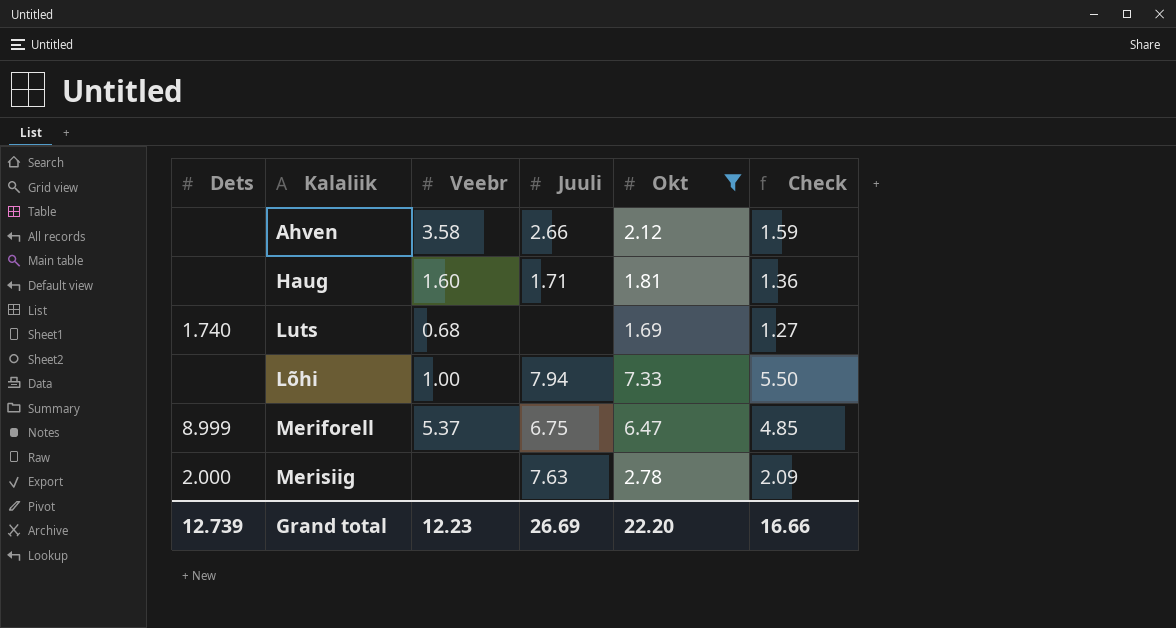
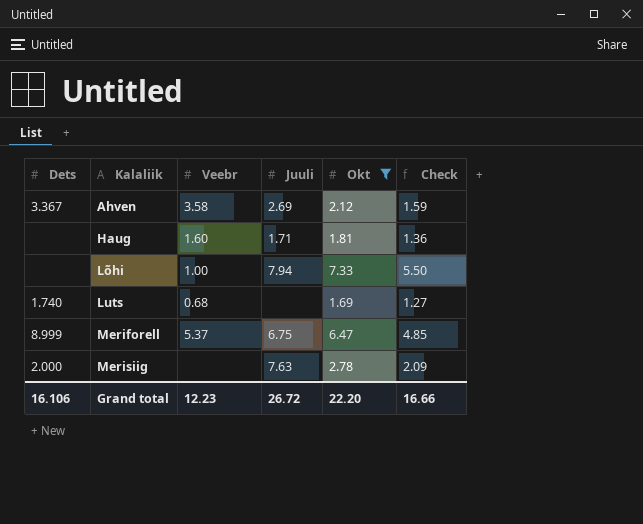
row order: none -> Kalaliik ascending
Ahven | Dets: none -> 3.367
Ahven | Juuli: 2.66 -> 2.69
Grand total | Dets: 12.739 -> 16.106
Grand total | Juuli: 26.69 -> 26.72

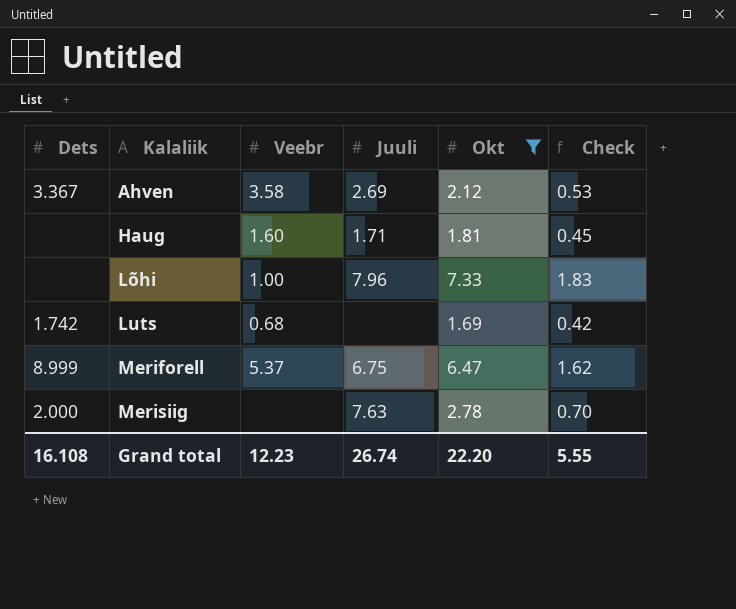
column Check | formula: [Okt] * 0.75 -> [Okt] * 0.25
Lõhi | Juuli: 7.94 -> 7.96
Luts | Dets: 1.740 -> 1.742
Grand total | Dets: 16.106 -> 16.108
Grand total | Juuli: 26.72 -> 26.74
Grand total | Check: 16.66 -> 5.55

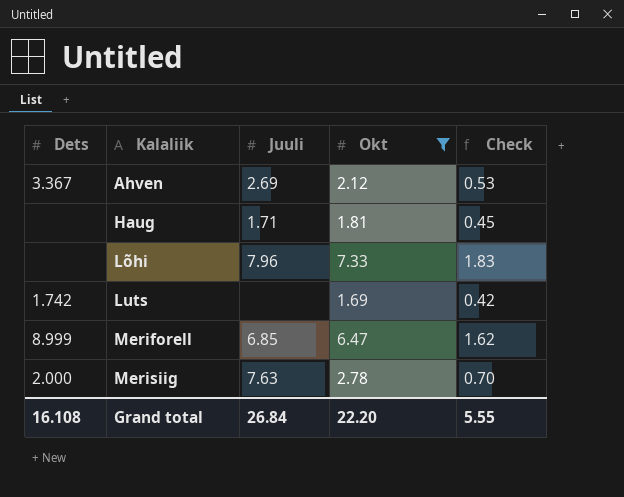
column Veebr | position: 3 -> none
Meriforell | Juuli: 6.75 -> 6.85
Grand total | Juuli: 26.74 -> 26.84

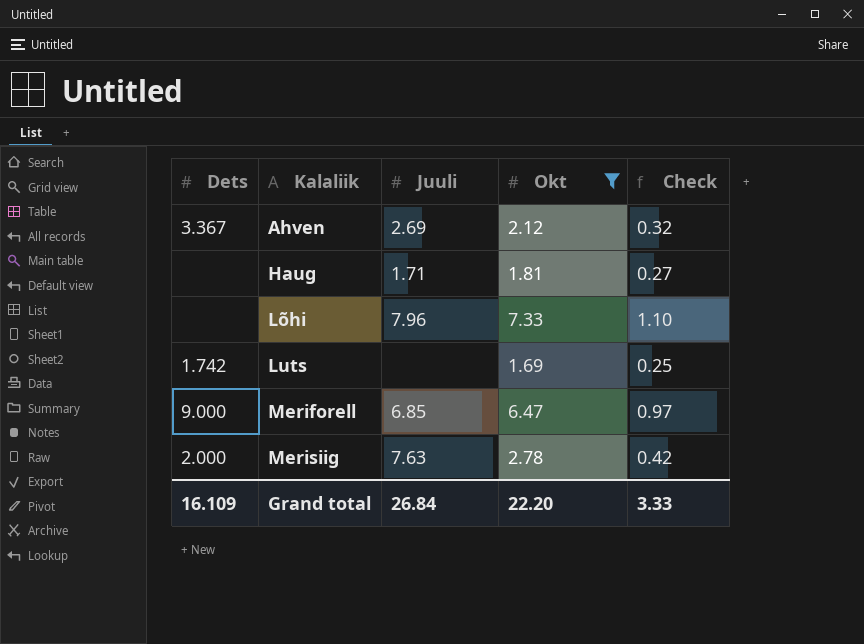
column Check | formula: [Okt] * 0.25 -> [Okt] * 0.15
Meriforell | Dets: 8.999 -> 9.000
Grand total | Dets: 16.108 -> 16.109
Grand total | Check: 5.55 -> 3.33

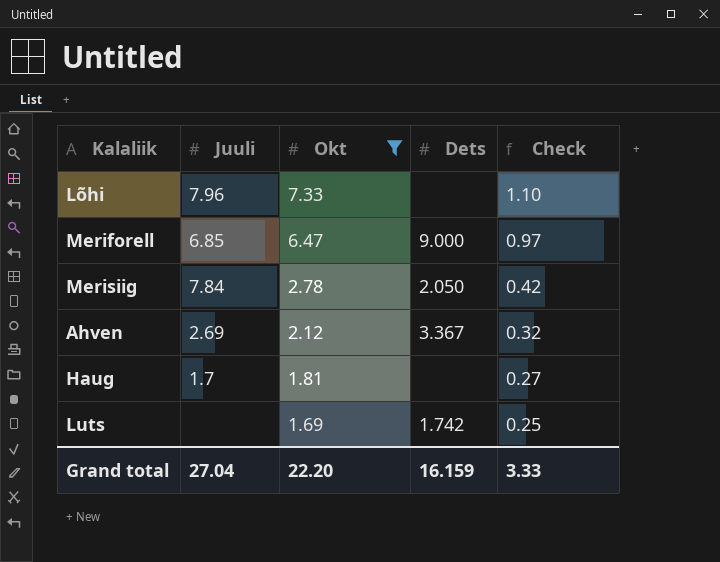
row order: Kalaliik ascending -> Okt descending
column Dets | position: 1 -> 4
Merisiig | Juuli: 7.63 -> 7.84
Merisiig | Dets: 2.000 -> 2.050
Haug | Juuli: 1.71 -> 1.7
Grand total | Juuli: 26.84 -> 27.04
Grand total | Dets: 16.109 -> 16.159

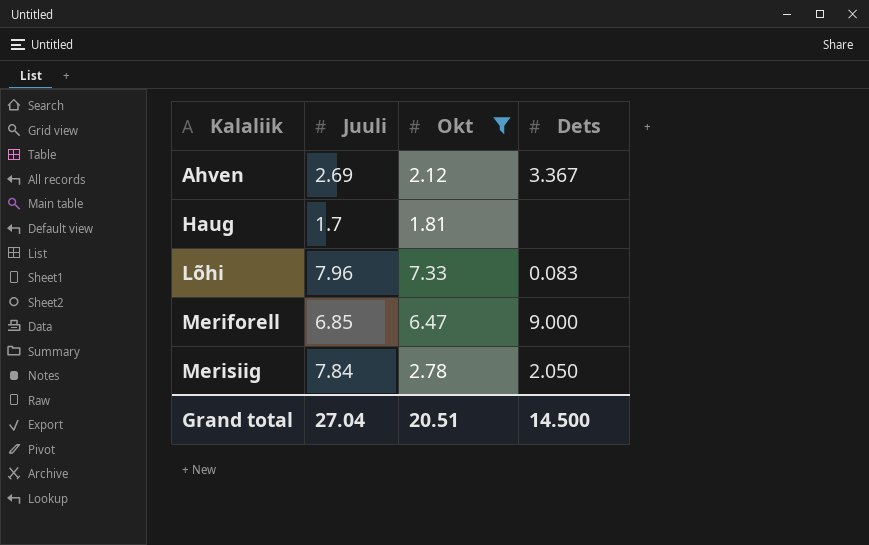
row order: Okt descending -> Kalaliik ascending
column Check | formula: [Okt] * 0.15 -> none
row Luts: none | 1.69 | 1.742 | 0.25 -> none
Lõhi | Dets: none -> 0.083
Grand total | Okt: 22.20 -> 20.51
Grand total | Dets: 16.159 -> 14.500

